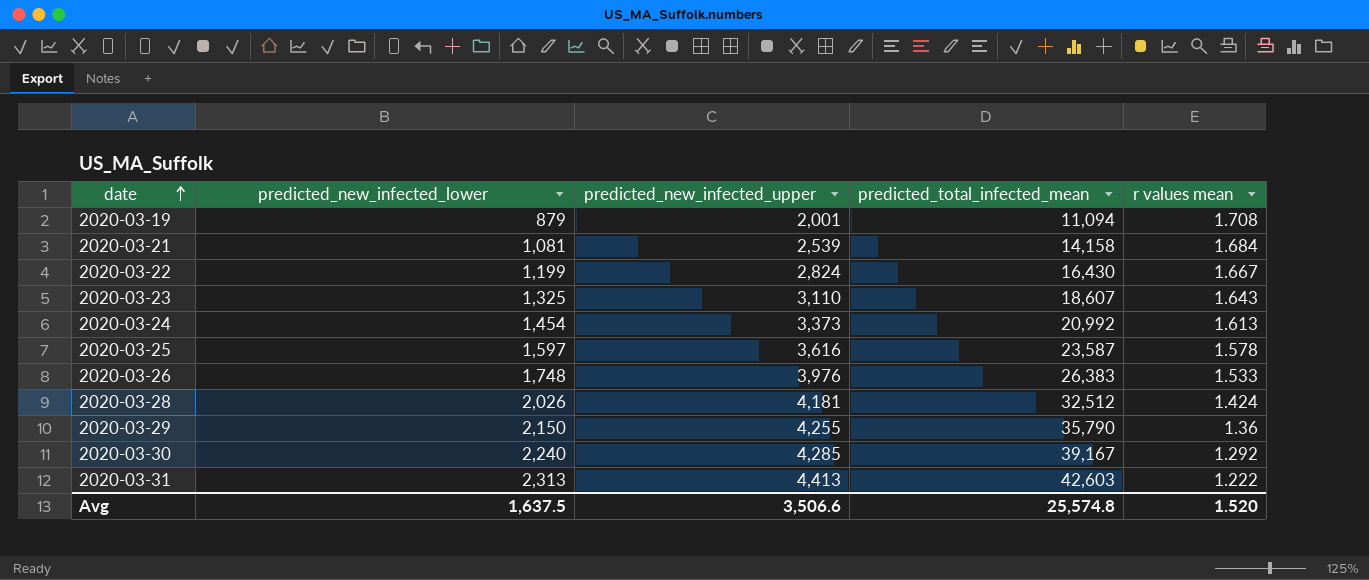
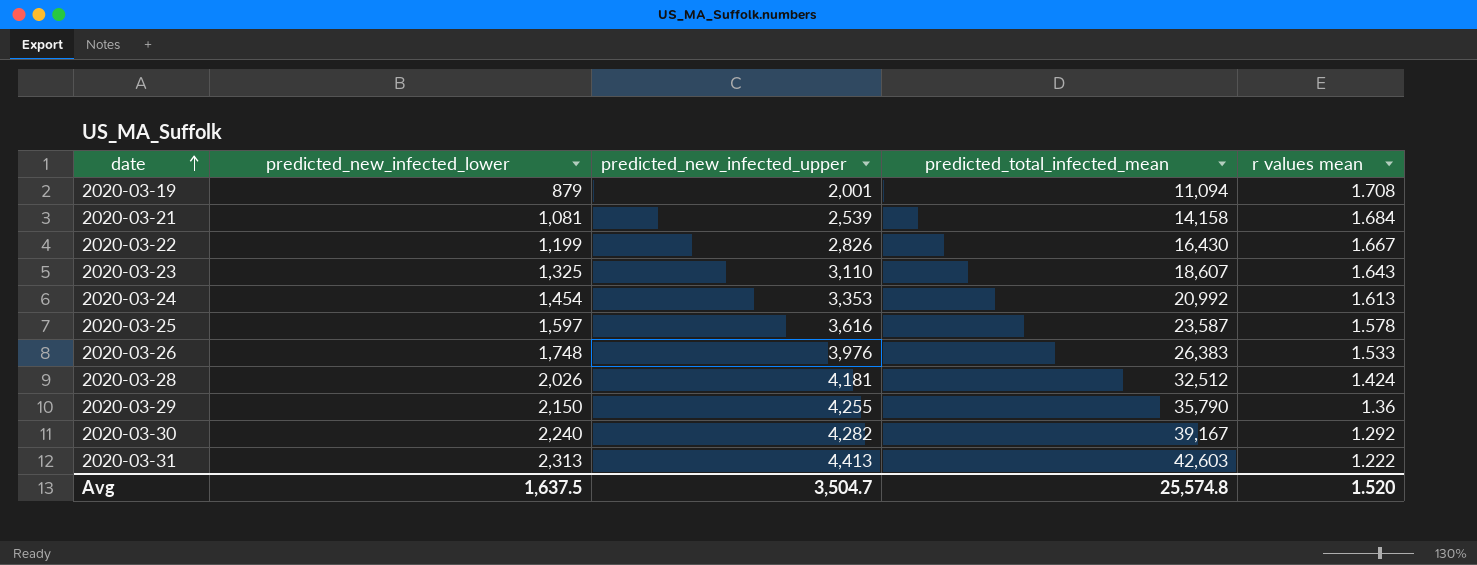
2020-03-22 | predicted_new_infected_upper: 2,824 -> 2,826
2020-03-24 | predicted_new_infected_upper: 3,373 -> 3,353
2020-03-30 | predicted_new_infected_upper: 4,285 -> 4,282
Avg | predicted_new_infected_upper: 3,506.6 -> 3,504.7

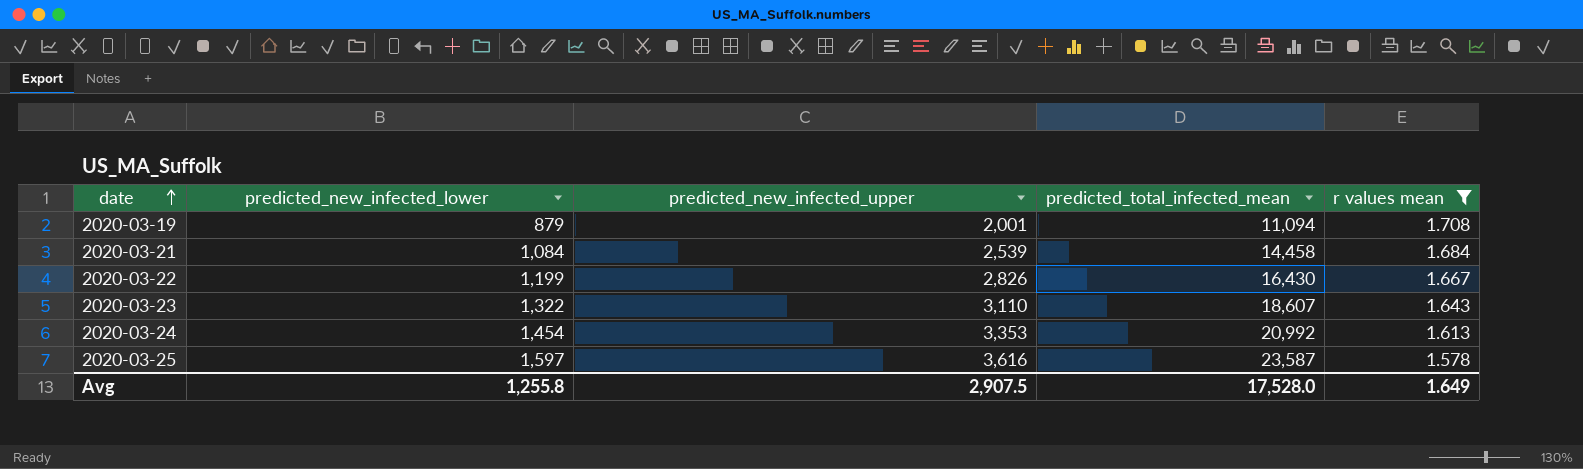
filter: none -> r values mean >= 1.578
2020-03-21 | predicted_new_infected_lower: 1,081 -> 1,084
2020-03-21 | predicted_total_infected_mean: 14,158 -> 14,458
2020-03-23 | predicted_new_infected_lower: 1,325 -> 1,322
Avg | predicted_new_infected_lower: 1,637.5 -> 1,255.8
Avg | predicted_new_infected_upper: 3,504.7 -> 2,907.5
Avg | predicted_total_infected_mean: 25,574.8 -> 17,528.0
Avg | r values mean: 1.520 -> 1.649

